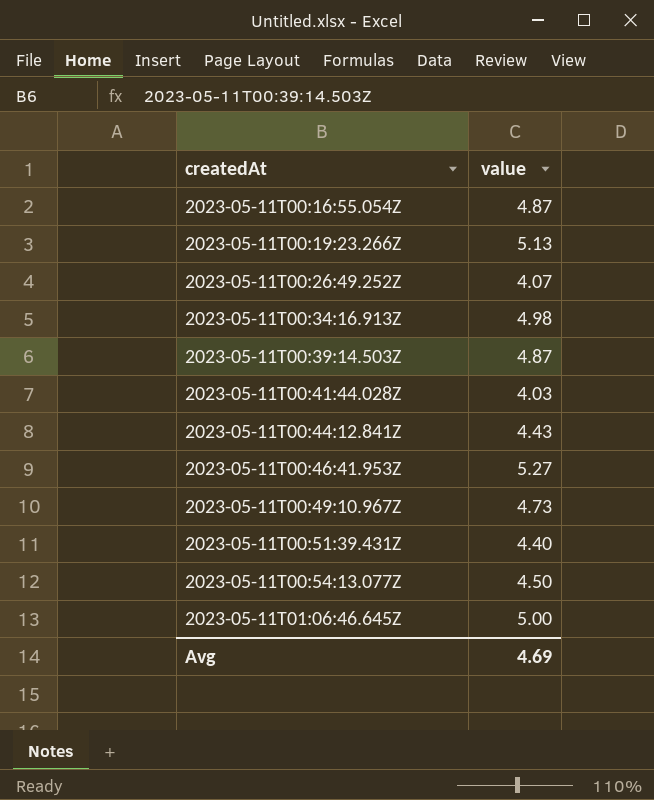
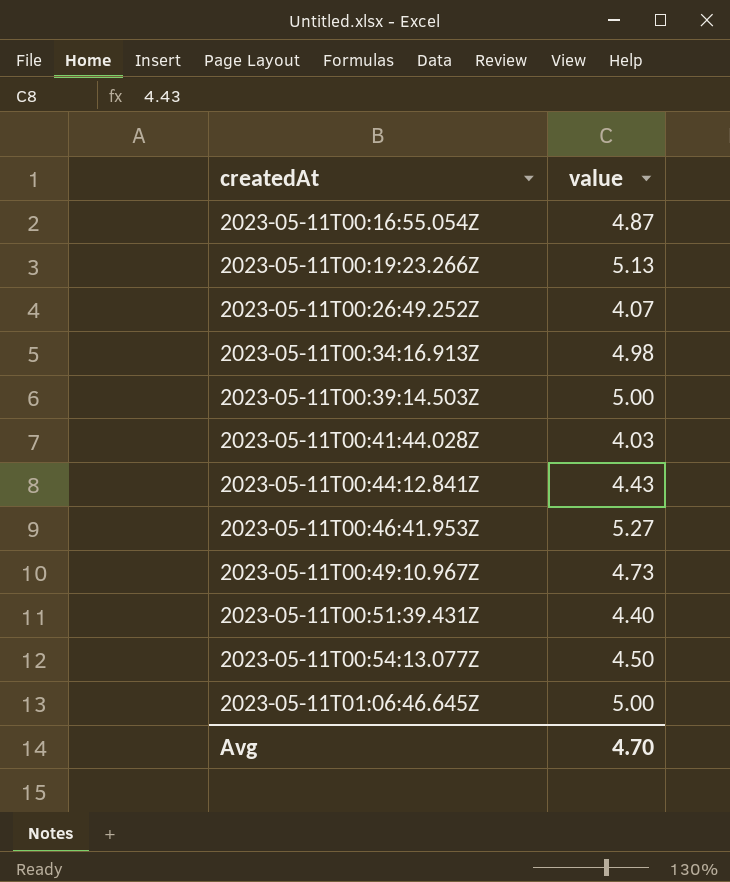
2023-05-11T00:39:14.503Z | value: 4.87 -> 5.00
Avg | value: 4.69 -> 4.70

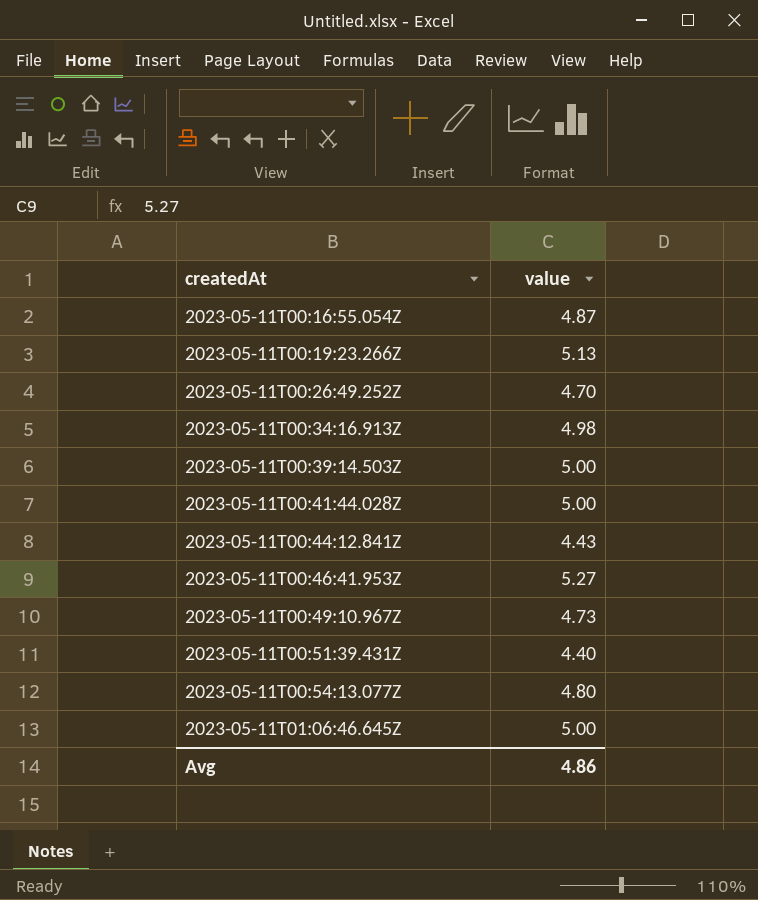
2023-05-11T00:26:49.252Z | value: 4.07 -> 4.70
2023-05-11T00:41:44.028Z | value: 4.03 -> 5.00
2023-05-11T00:54:13.077Z | value: 4.50 -> 4.80
Avg | value: 4.70 -> 4.86

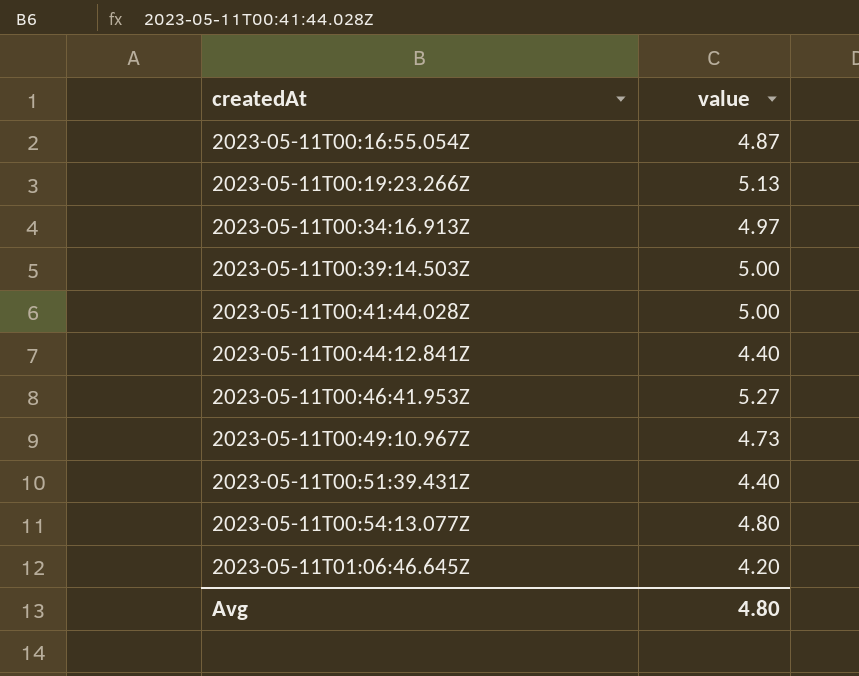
row 2023-05-11T00:26:49.252Z: 4.70 -> none
2023-05-11T00:34:16.913Z | value: 4.98 -> 4.97
2023-05-11T00:44:12.841Z | value: 4.43 -> 4.40
2023-05-11T01:06:46.645Z | value: 5.00 -> 4.20
Avg | value: 4.86 -> 4.80

